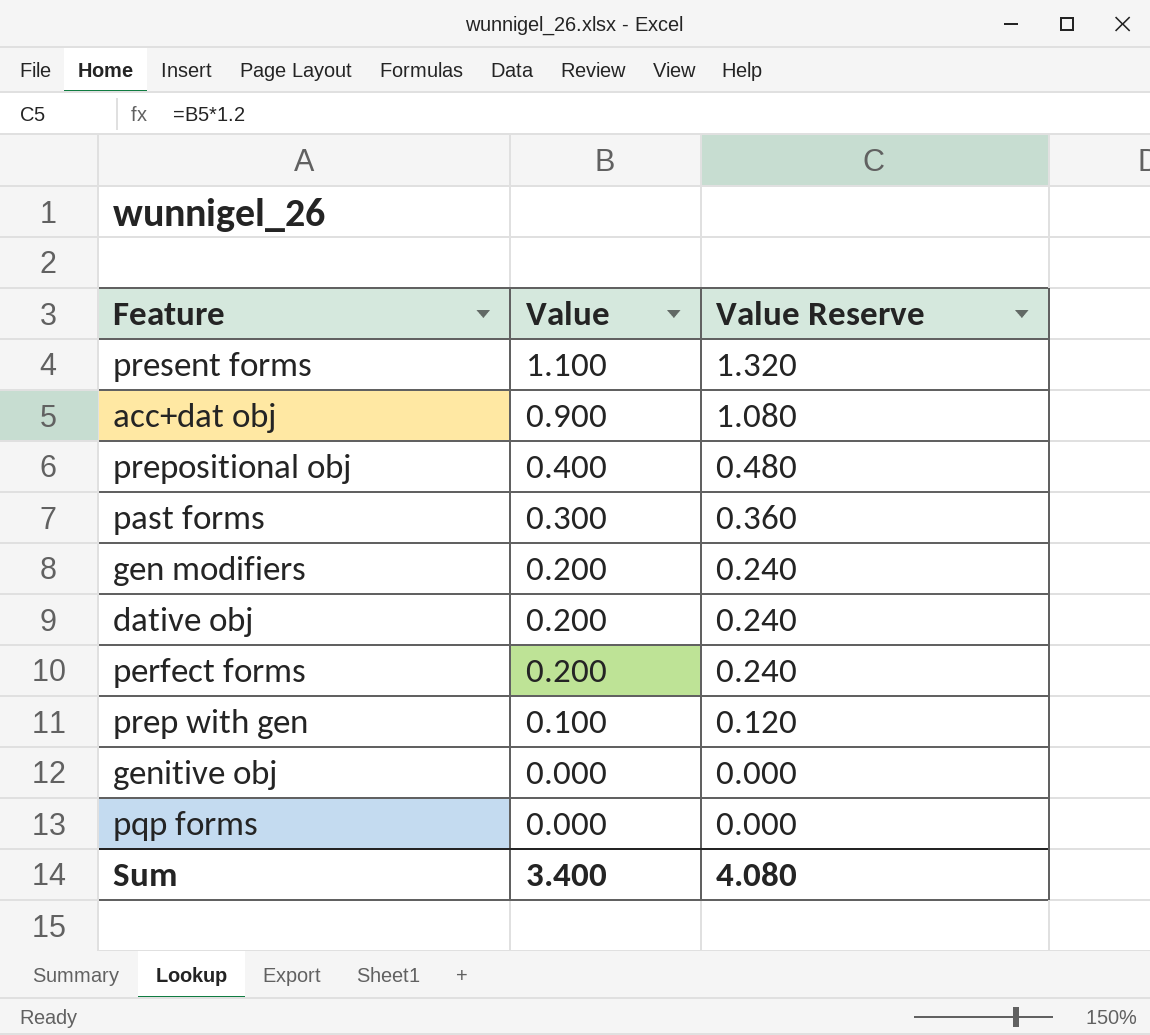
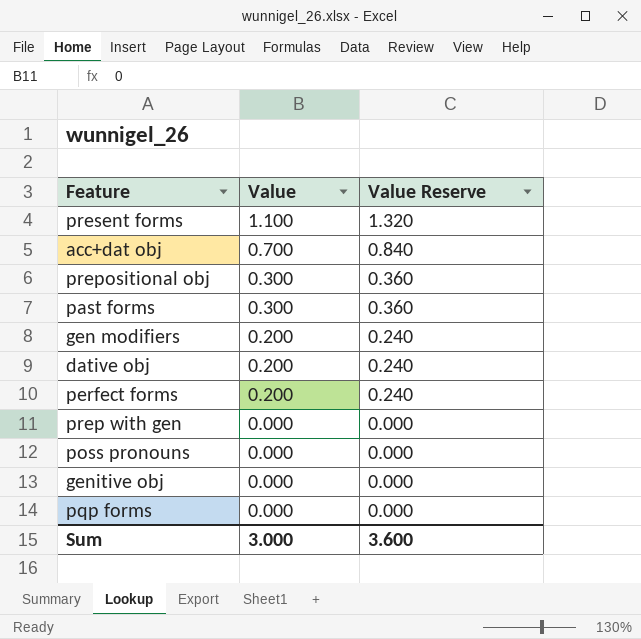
acc+dat obj | Value: 0.900 -> 0.700
acc+dat obj | Value Reserve: 1.080 -> 0.840
prepositional obj | Value: 0.400 -> 0.300
prepositional obj | Value Reserve: 0.480 -> 0.360
prep with gen | Value: 0.100 -> 0.000
prep with gen | Value Reserve: 0.120 -> 0.000
row poss pronouns: none -> 0.000 | 0.000
Sum | Value: 3.400 -> 3.000
Sum | Value Reserve: 4.080 -> 3.600

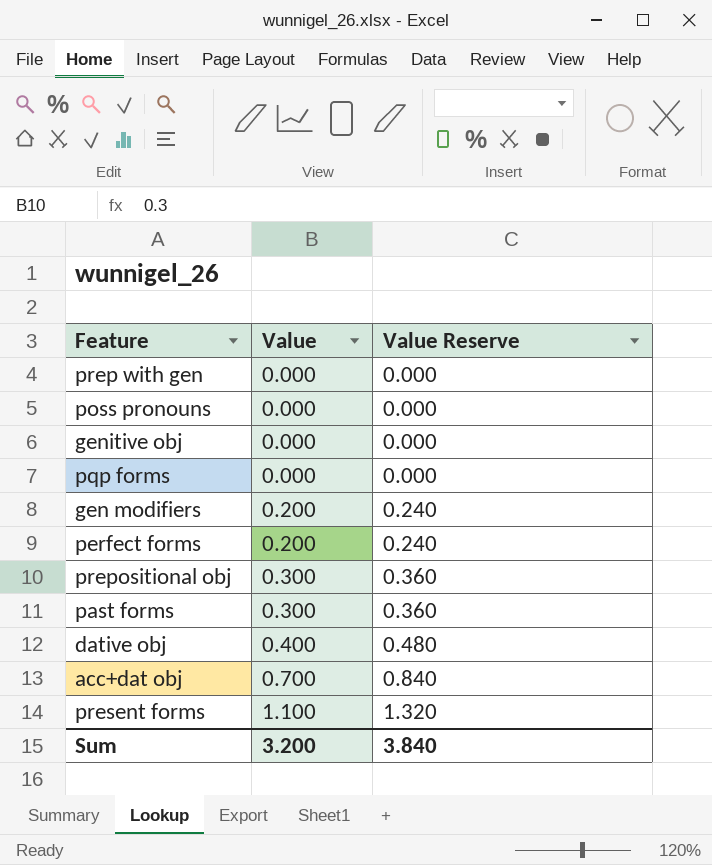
row order: Value descending -> Value ascending
dative obj | Value: 0.200 -> 0.400
dative obj | Value Reserve: 0.240 -> 0.480
Sum | Value: 3.000 -> 3.200
Sum | Value Reserve: 3.600 -> 3.840

